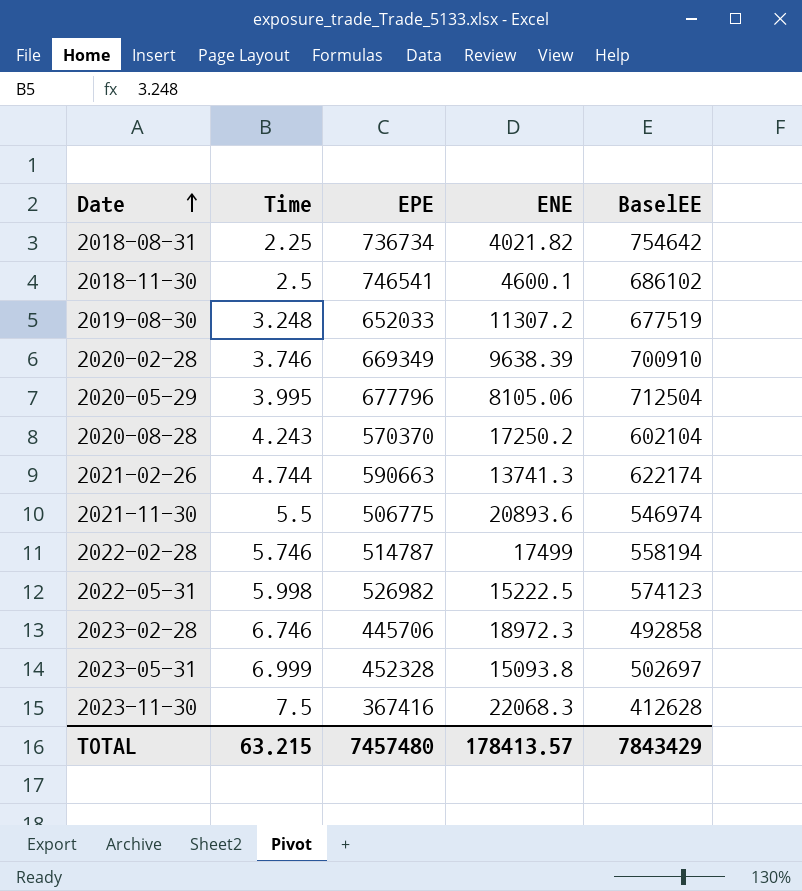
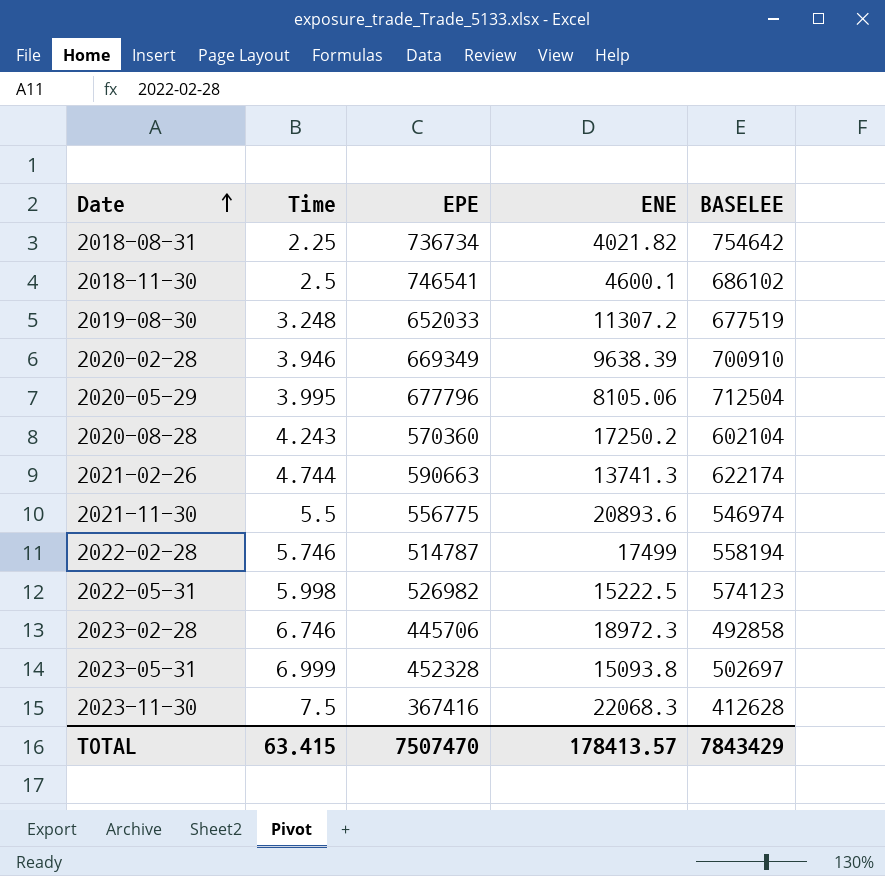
column name: BaselEE -> BASELEE
2020-02-28 | Time: 3.746 -> 3.946
2020-08-28 | EPE: 570370 -> 570360
2021-11-30 | EPE: 506775 -> 556775
TOTAL | Time: 63.215 -> 63.415
TOTAL | EPE: 7457480 -> 7507470

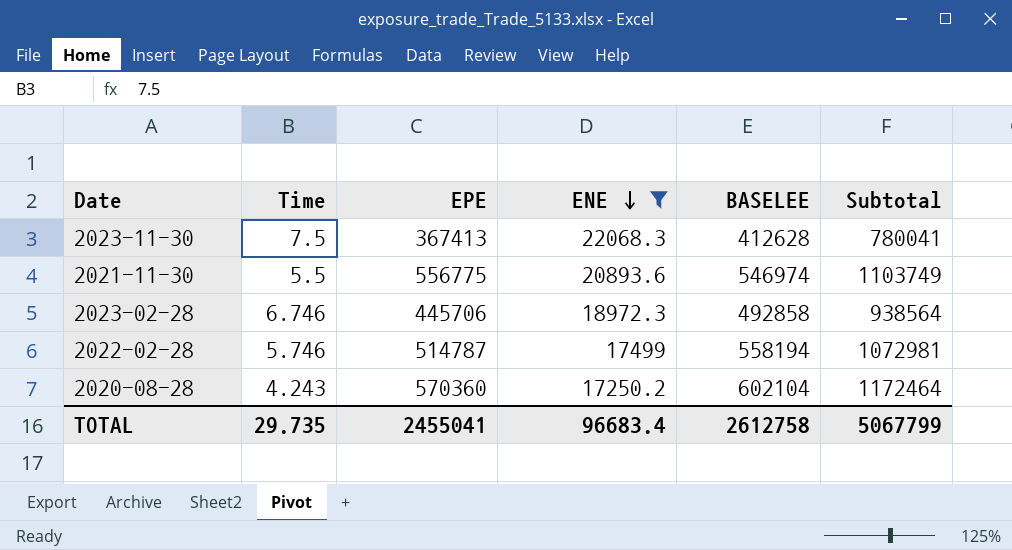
filter: none -> ENE >= 17250.2
row order: Date ascending -> ENE descending
column Subtotal | formula: none -> [EPE] + [BASELEE]
2023-11-30 | EPE: 367416 -> 367413
TOTAL | Time: 63.415 -> 29.735
TOTAL | EPE: 7507470 -> 2455041
TOTAL | ENE: 178413.57 -> 96683.4
TOTAL | BASELEE: 7843429 -> 2612758

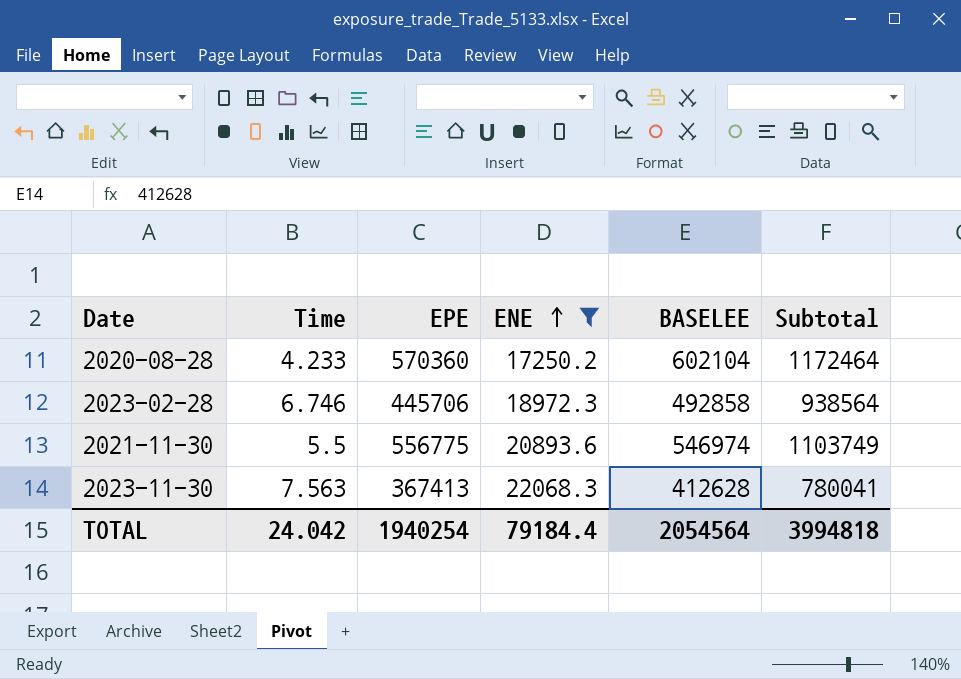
row order: ENE descending -> ENE ascending
row 2022-02-28: 5.746 | 514787 | 17499 | 558194 | 1072981 -> none
2020-08-28 | Time: 4.243 -> 4.233
2023-11-30 | Time: 7.5 -> 7.563
TOTAL | Time: 29.735 -> 24.042
TOTAL | EPE: 2455041 -> 1940254
TOTAL | ENE: 96683.4 -> 79184.4
TOTAL | BASELEE: 2612758 -> 2054564
TOTAL | Subtotal: 5067799 -> 3994818

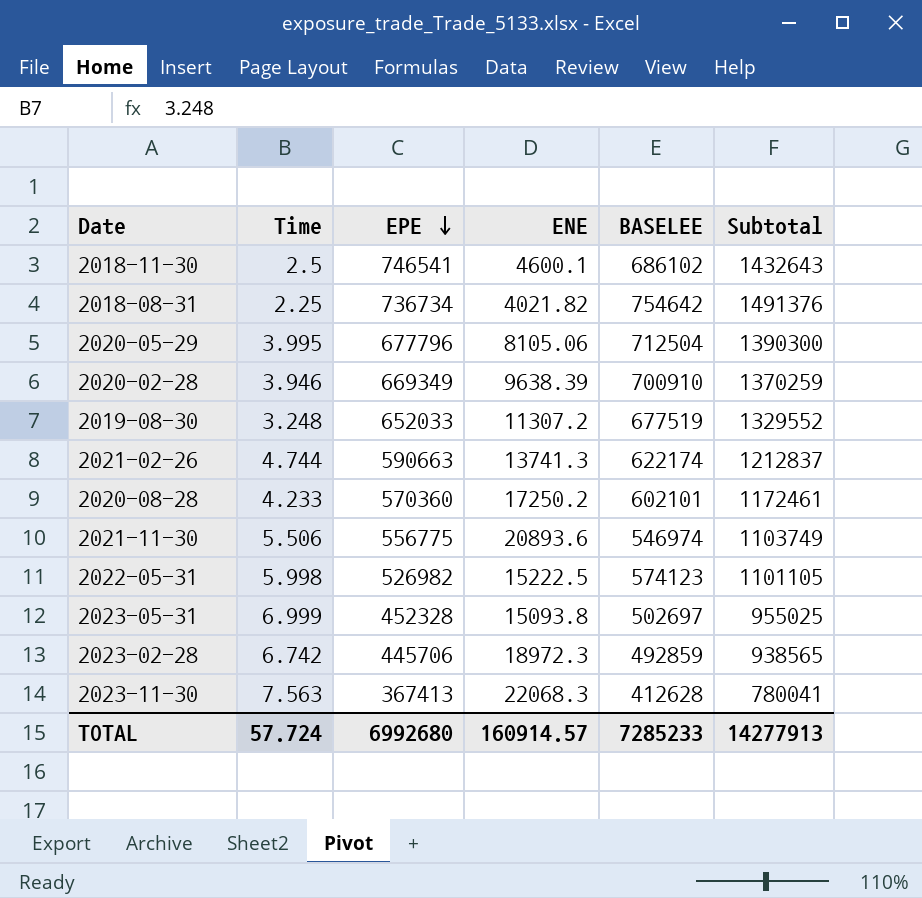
filter: ENE >= 17250.2 -> none
row order: ENE ascending -> EPE descending
2020-08-28 | BASELEE: 602104 -> 602101
2020-08-28 | Subtotal: 1172464 -> 1172461
2021-11-30 | Time: 5.5 -> 5.506
2023-02-28 | Time: 6.746 -> 6.742
2023-02-28 | BASELEE: 492858 -> 492859
2023-02-28 | Subtotal: 938564 -> 938565
TOTAL | Time: 24.042 -> 57.724
TOTAL | EPE: 1940254 -> 6992680
TOTAL | ENE: 79184.4 -> 160914.57
TOTAL | BASELEE: 2054564 -> 7285233
TOTAL | Subtotal: 3994818 -> 14277913

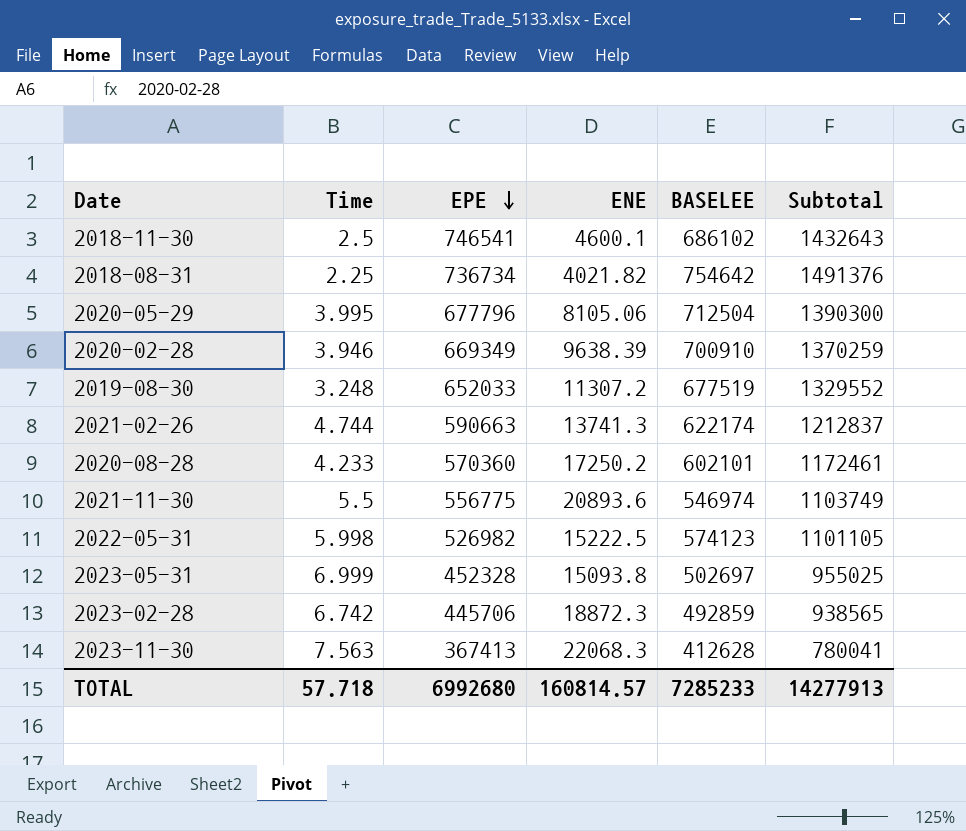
2021-11-30 | Time: 5.506 -> 5.5
2023-02-28 | ENE: 18972.3 -> 18872.3
TOTAL | Time: 57.724 -> 57.718
TOTAL | ENE: 160914.57 -> 160814.57

